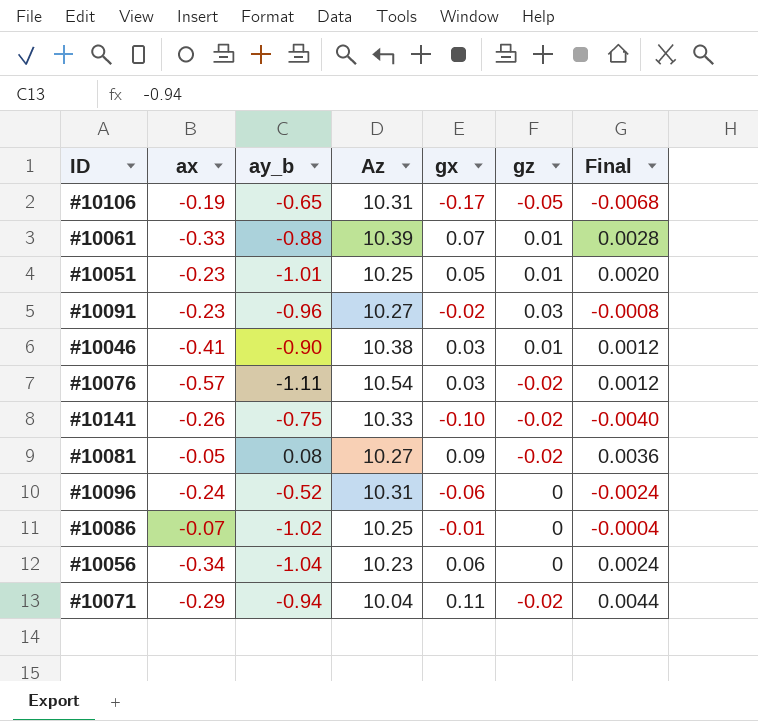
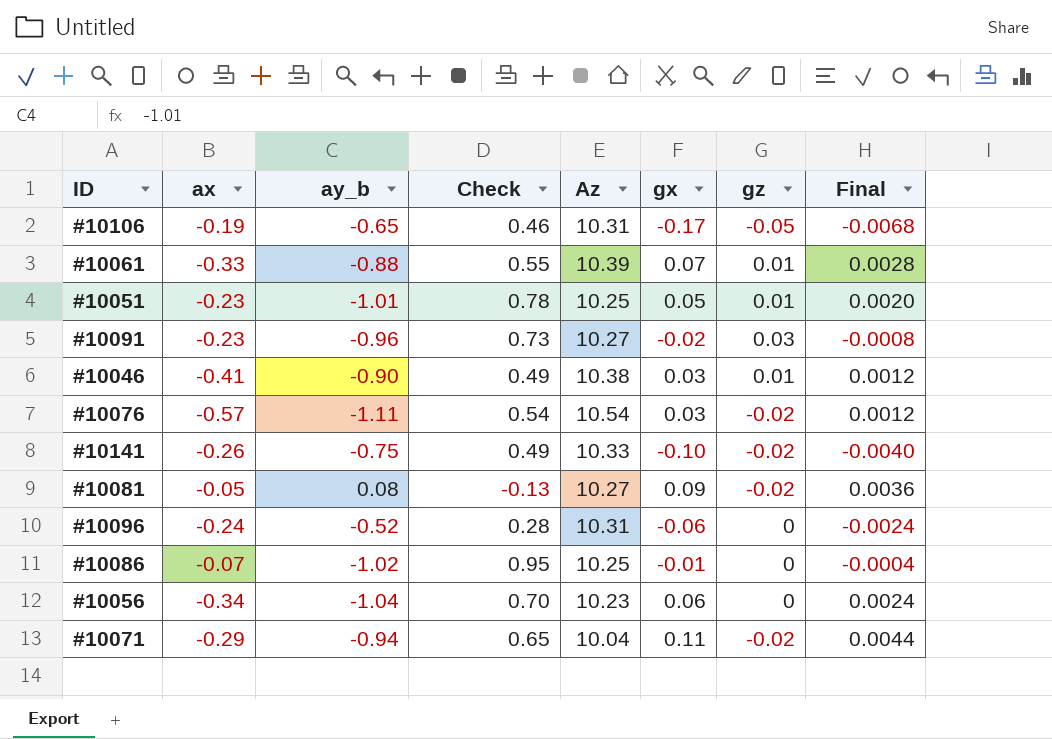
column Check | formula: none -> [ax] - [ay_b]

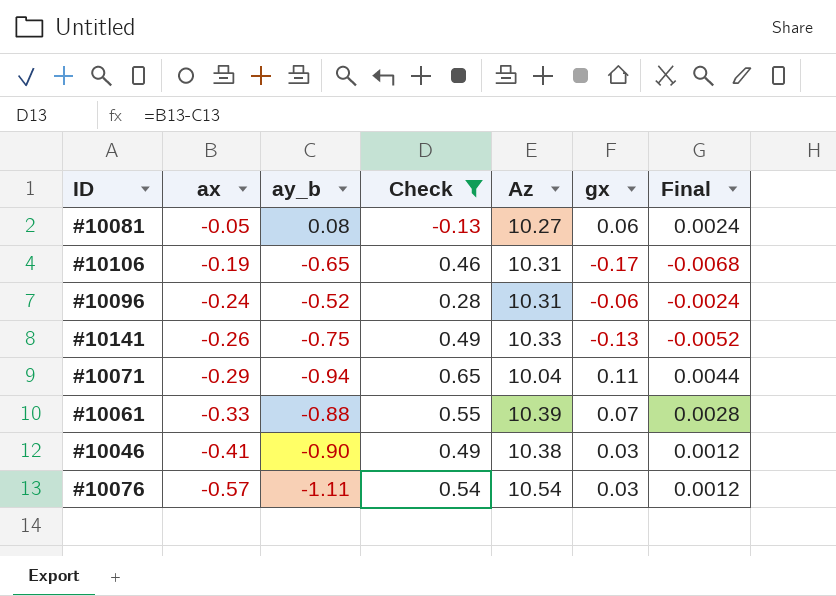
filter: none -> Check <= 0.65
row order: none -> ax descending
column gz | position: 7 -> none
#10081 | gx: 0.09 -> 0.06
#10081 | Final: 0.0036 -> 0.0024
#10141 | gx: -0.10 -> -0.13
#10141 | Final: -0.0040 -> -0.0052

